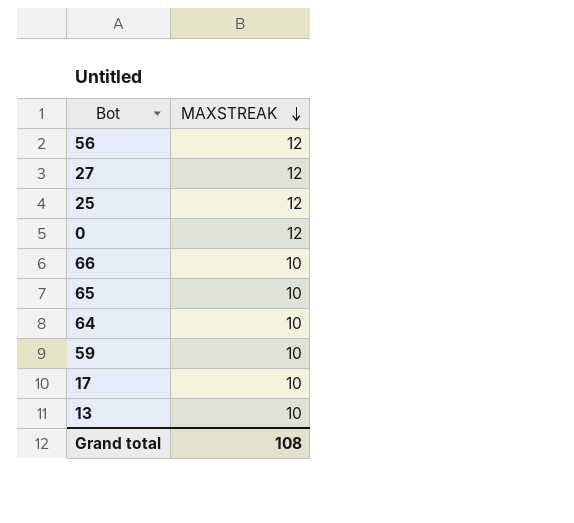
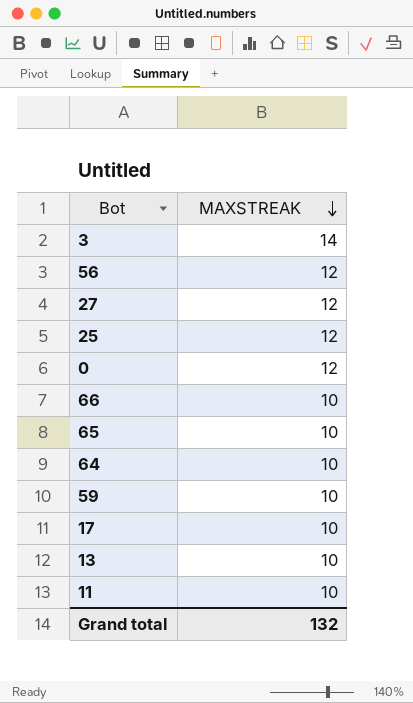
row 3: none -> 14
row 11: none -> 10
Grand total | MAXSTREAK: 108 -> 132

